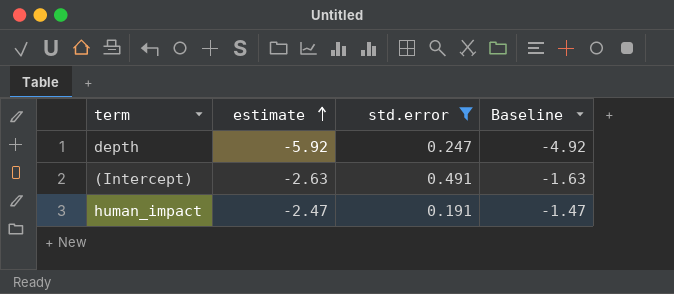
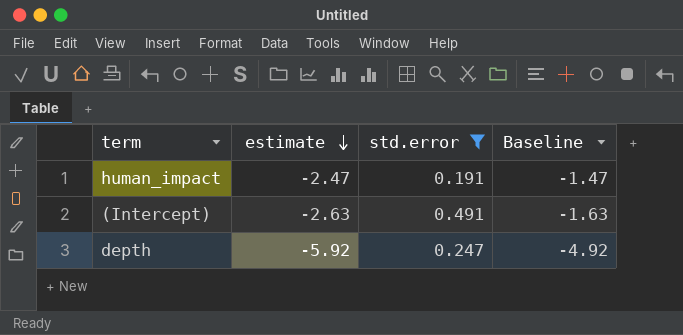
row order: estimate ascending -> estimate descending

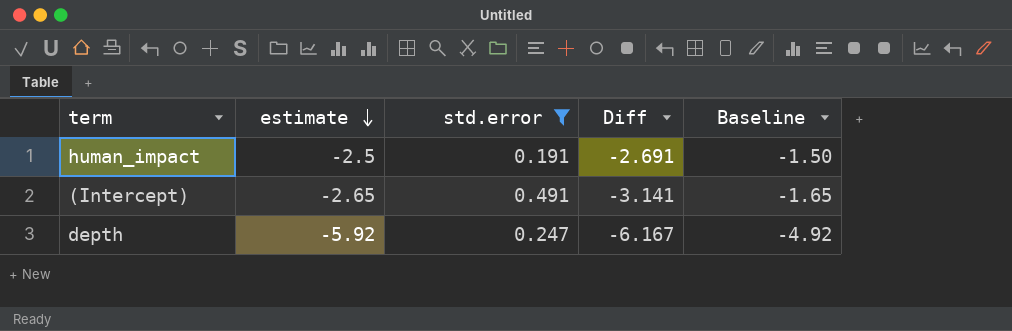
column Diff | formula: none -> [estimate] - [std.error]
human_impact | estimate: -2.47 -> -2.5
human_impact | Baseline: -1.47 -> -1.50
(Intercept) | estimate: -2.63 -> -2.65
(Intercept) | Baseline: -1.63 -> -1.65

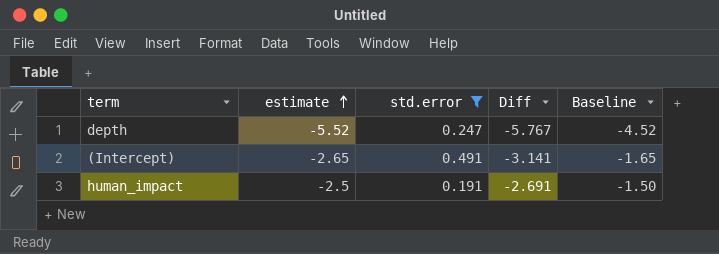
row order: estimate descending -> estimate ascending
depth | estimate: -5.92 -> -5.52
depth | Diff: -6.167 -> -5.767
depth | Baseline: -4.92 -> -4.52

